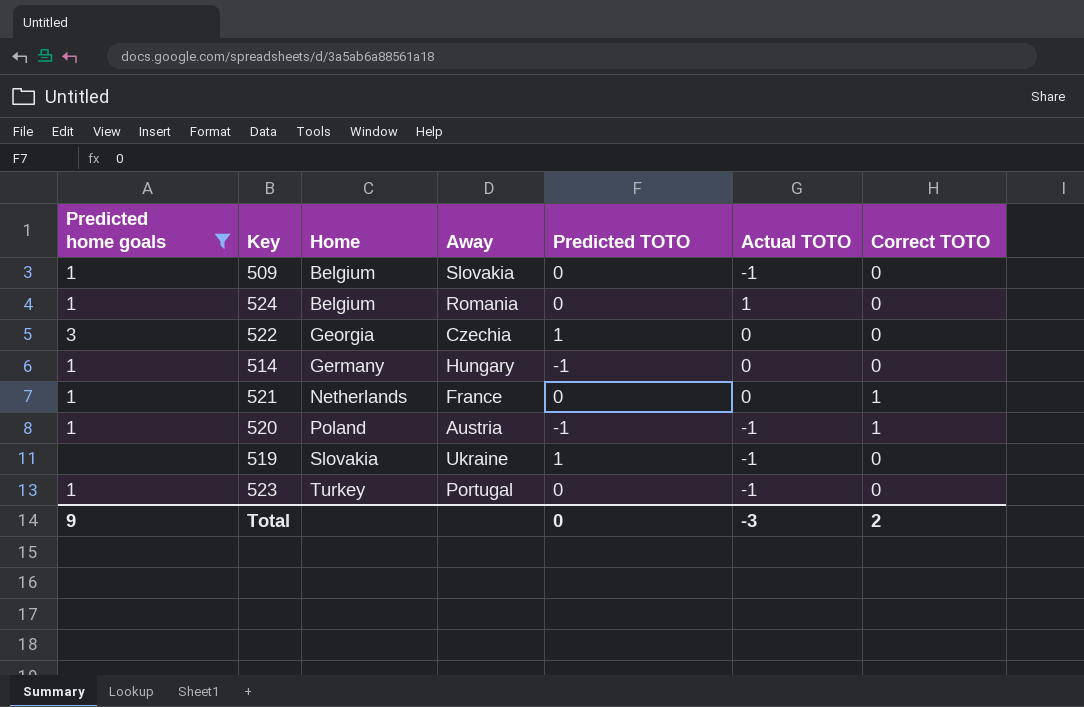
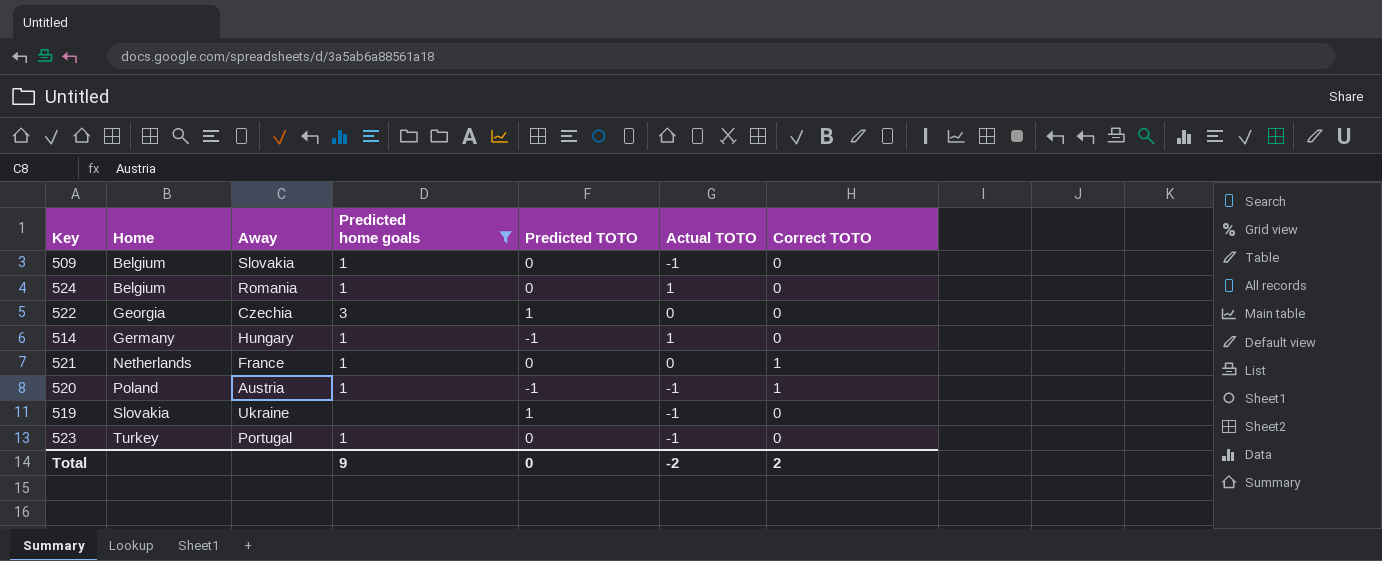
column Predicted home goals | position: 1 -> 4
514 | Actual TOTO: 0 -> 1
Total | Actual TOTO: -3 -> -2

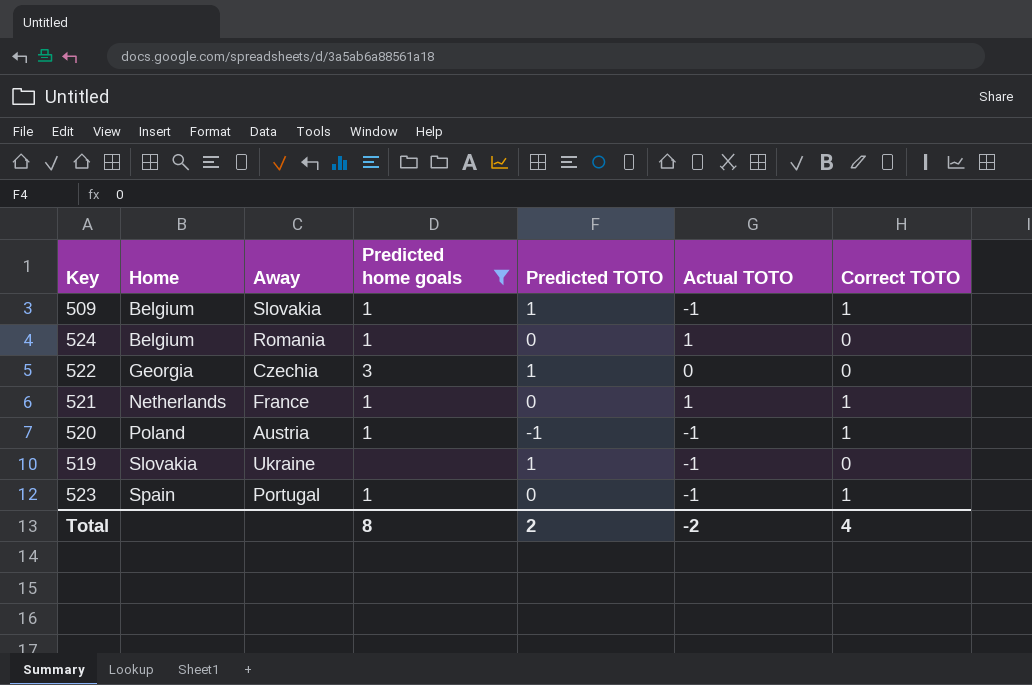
row 514: Germany | Hungary | 1 | -1 | 1 | 0 -> none
509 | Predicted TOTO: 0 -> 1
509 | Correct TOTO: 0 -> 1
521 | Actual TOTO: 0 -> 1
523 | Home: Turkey -> Spain
523 | Correct TOTO: 0 -> 1
Total | Predicted home goals: 9 -> 8
Total | Predicted TOTO: 0 -> 2
Total | Correct TOTO: 2 -> 4

